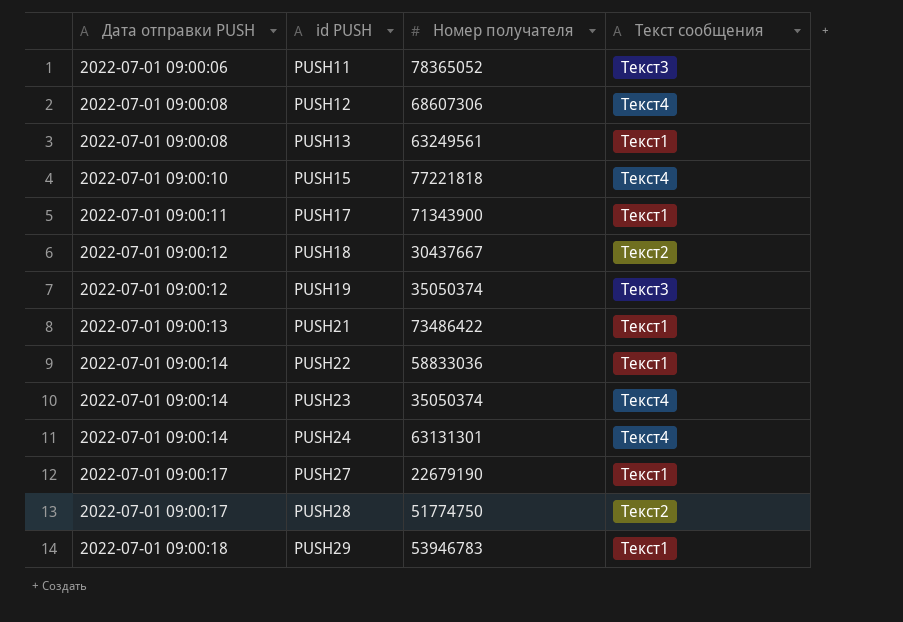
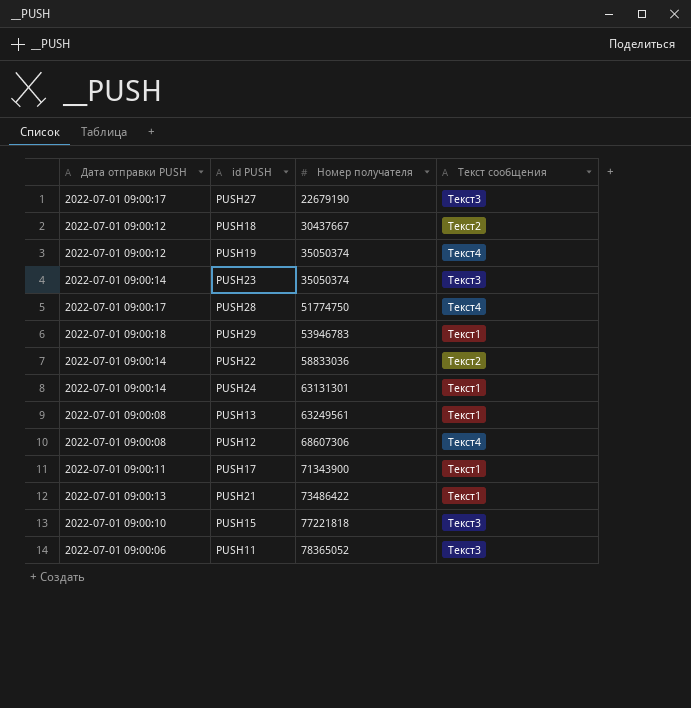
row order: Дата отправки PUSH ascending -> Номер получателя ascending
PUSH27 | Текст сообщения: Текст1 -> Текст3
PUSH19 | Текст сообщения: Текст3 -> Текст4
PUSH23 | Текст сообщения: Текст4 -> Текст3
PUSH28 | Текст сообщения: Текст2 -> Текст4
PUSH22 | Текст сообщения: Текст1 -> Текст2
PUSH24 | Текст сообщения: Текст4 -> Текст1
PUSH15 | Текст сообщения: Текст4 -> Текст3

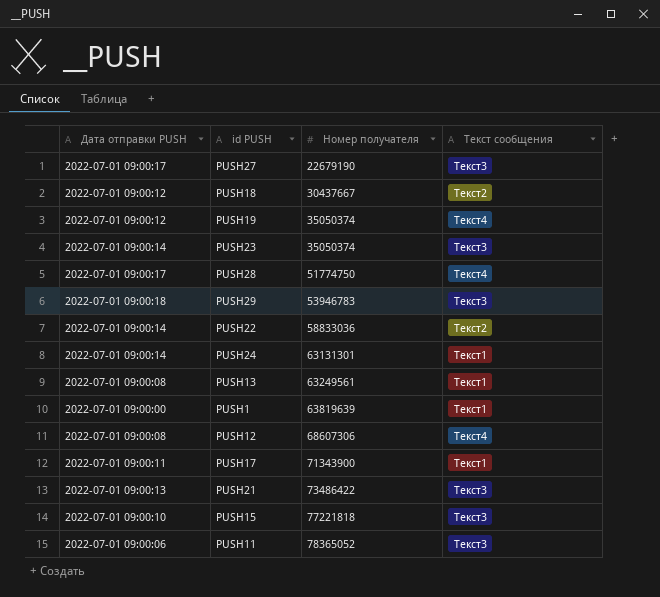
PUSH29 | Текст сообщения: Текст1 -> Текст3
row PUSH1: none -> 2022-07-01 09:00:00 | 63819639 | Текст1
PUSH21 | Текст сообщения: Текст1 -> Текст3

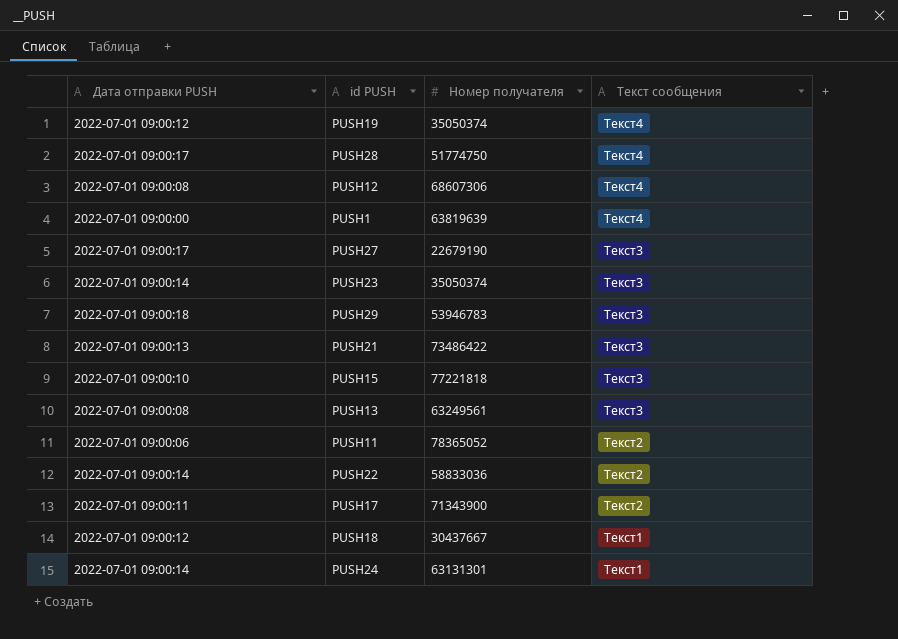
row order: Номер получателя ascending -> Текст сообщения descending
PUSH1 | Текст сообщения: Текст1 -> Текст4
PUSH13 | Текст сообщения: Текст1 -> Текст3
PUSH11 | Текст сообщения: Текст3 -> Текст2
PUSH17 | Текст сообщения: Текст1 -> Текст2
PUSH18 | Текст сообщения: Текст2 -> Текст1

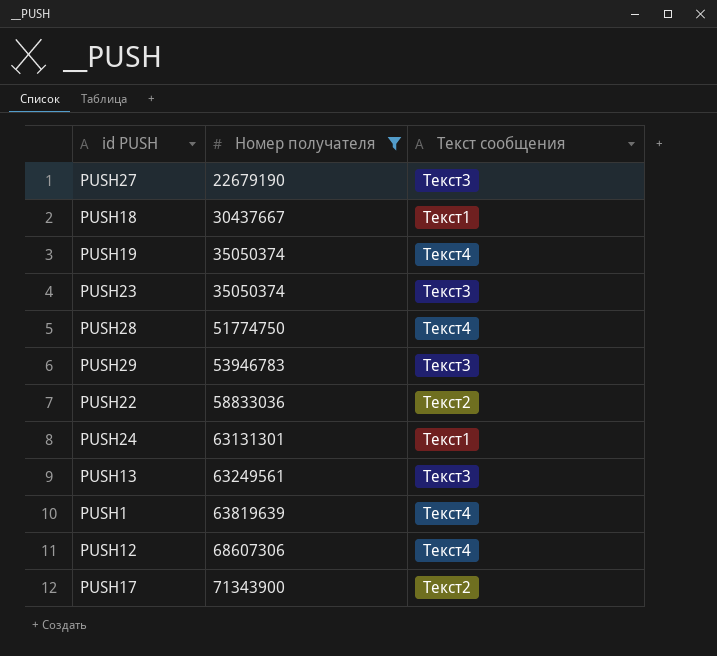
filter: none -> Номер получателя <= 71343900
row order: Текст сообщения descending -> Номер получателя ascending
column Дата отправки PUSH | position: 1 -> none

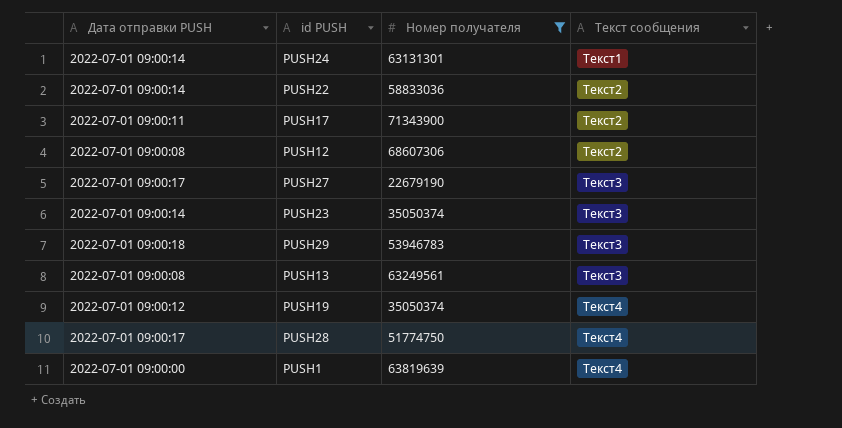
row order: Номер получателя ascending -> Текст сообщения ascending
column Дата отправки PUSH | position: none -> 1
row PUSH18: 30437667 | Текст1 -> none
PUSH12 | Текст сообщения: Текст4 -> Текст2

